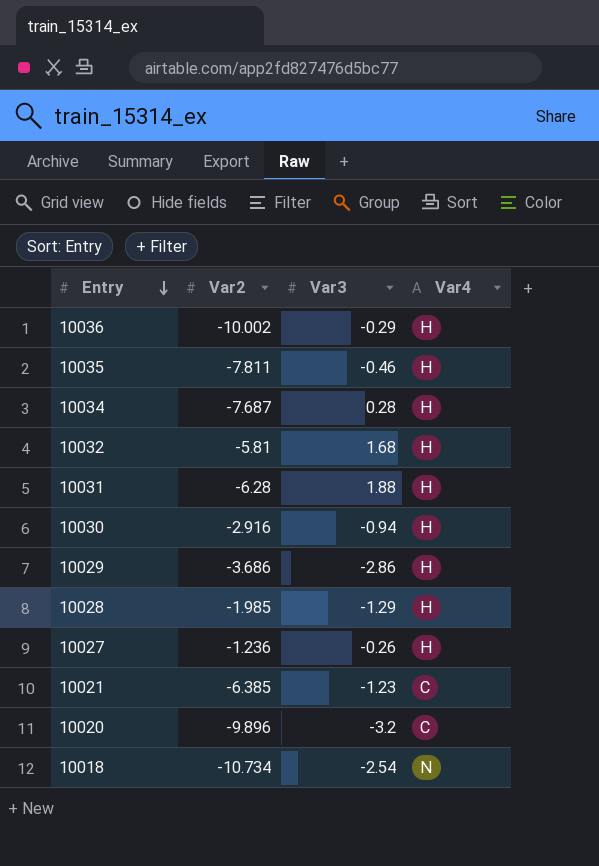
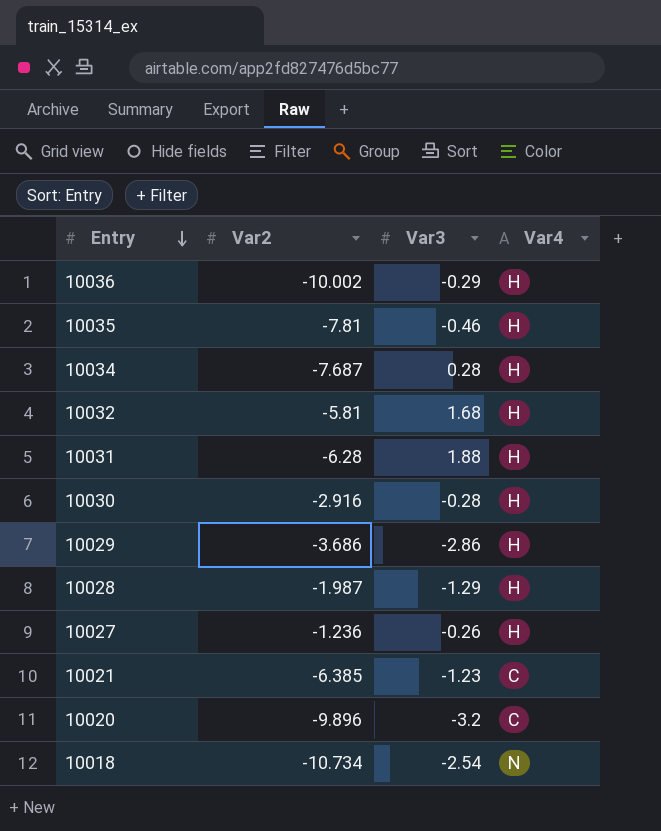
10035 | Var2: -7.811 -> -7.81
10030 | Var3: -0.94 -> -0.28
10028 | Var2: -1.985 -> -1.987

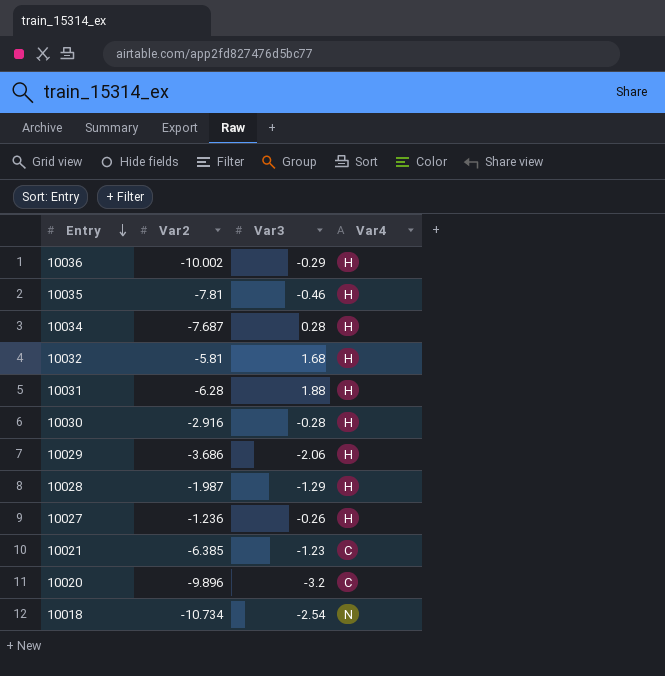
10029 | Var3: -2.86 -> -2.06

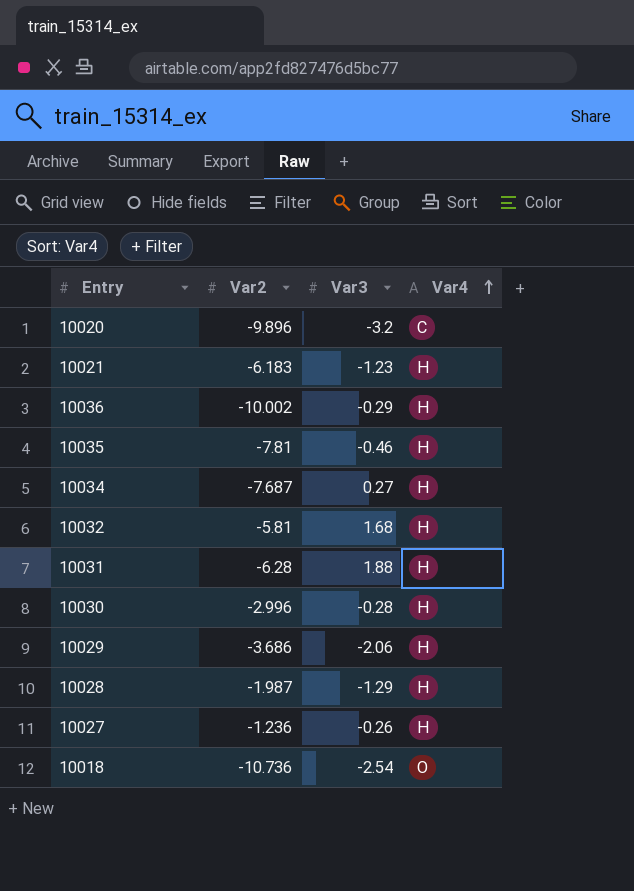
row order: Entry descending -> Var4 ascending
10021 | Var2: -6.385 -> -6.183
10021 | Var4: C -> H
10034 | Var3: 0.28 -> 0.27
10030 | Var2: -2.916 -> -2.996
10018 | Var2: -10.734 -> -10.736
10018 | Var4: N -> O

